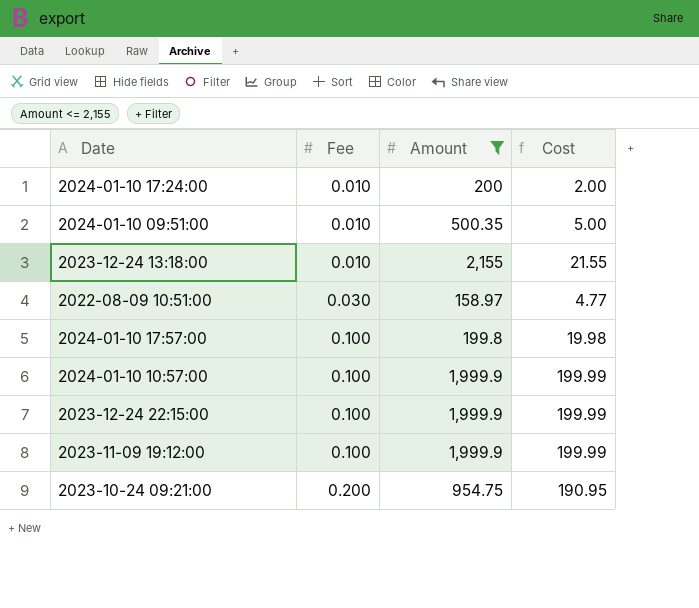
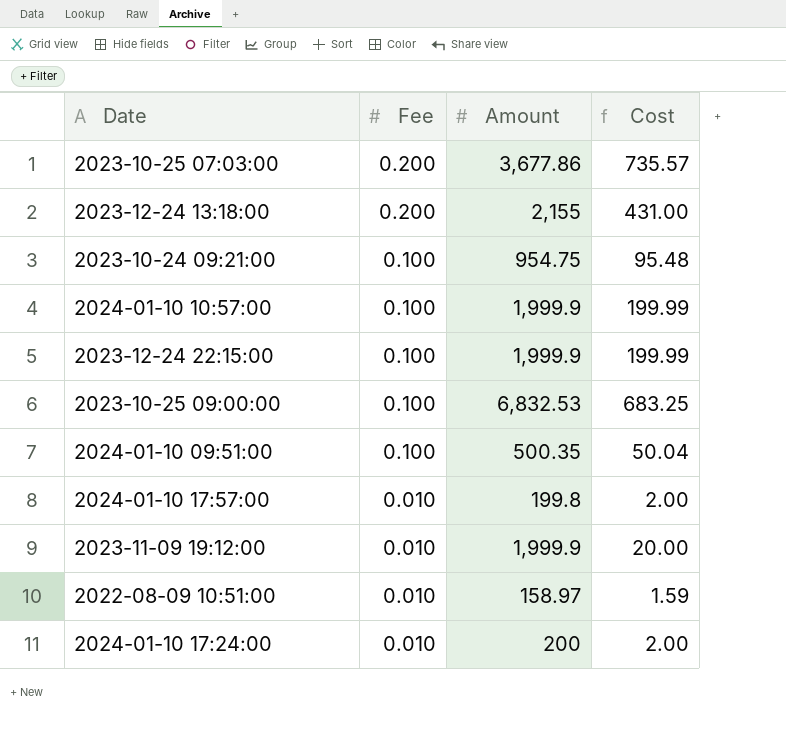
filter: Amount <= 2,155 -> none
row order: Fee ascending -> Fee descending
2023-12-24 13:18:00 | Fee: 0.010 -> 0.200
2023-12-24 13:18:00 | Cost: 21.55 -> 431.00
2023-10-24 09:21:00 | Fee: 0.200 -> 0.100
2023-10-24 09:21:00 | Cost: 190.95 -> 95.48
2024-01-10 09:51:00 | Fee: 0.010 -> 0.100
2024-01-10 09:51:00 | Cost: 5.00 -> 50.04
2024-01-10 17:57:00 | Fee: 0.100 -> 0.010
2024-01-10 17:57:00 | Cost: 19.98 -> 2.00
2023-11-09 19:12:00 | Fee: 0.100 -> 0.010
2023-11-09 19:12:00 | Cost: 199.99 -> 20.00
2022-08-09 10:51:00 | Fee: 0.030 -> 0.010
2022-08-09 10:51:00 | Cost: 4.77 -> 1.59

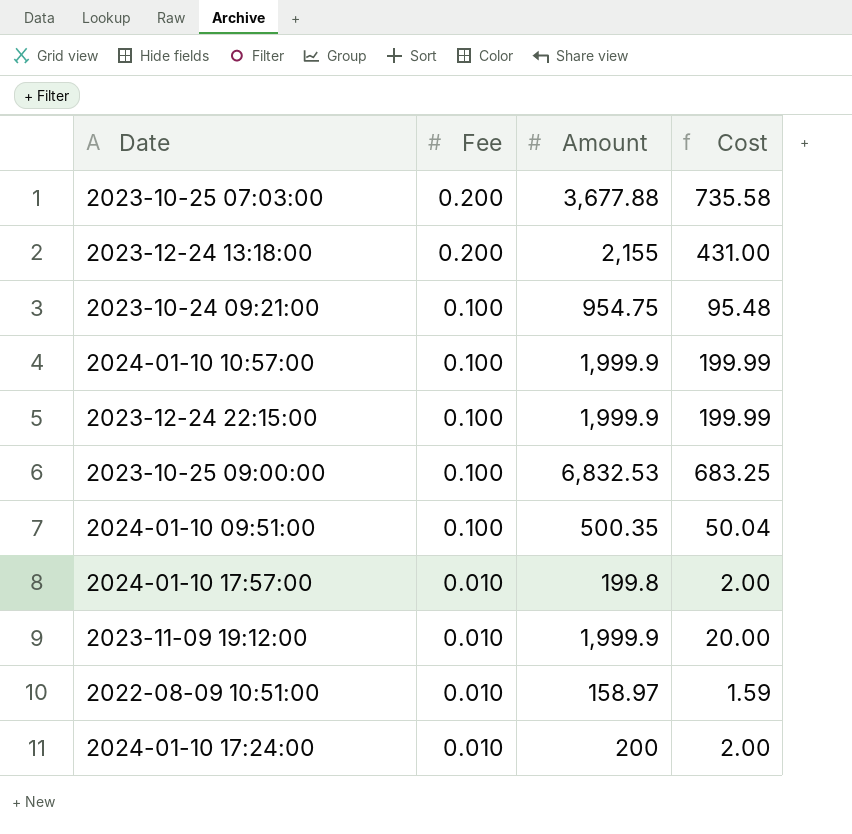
2023-10-25 07:03:00 | Amount: 3,677.86 -> 3,677.88
2023-10-25 07:03:00 | Cost: 735.57 -> 735.58

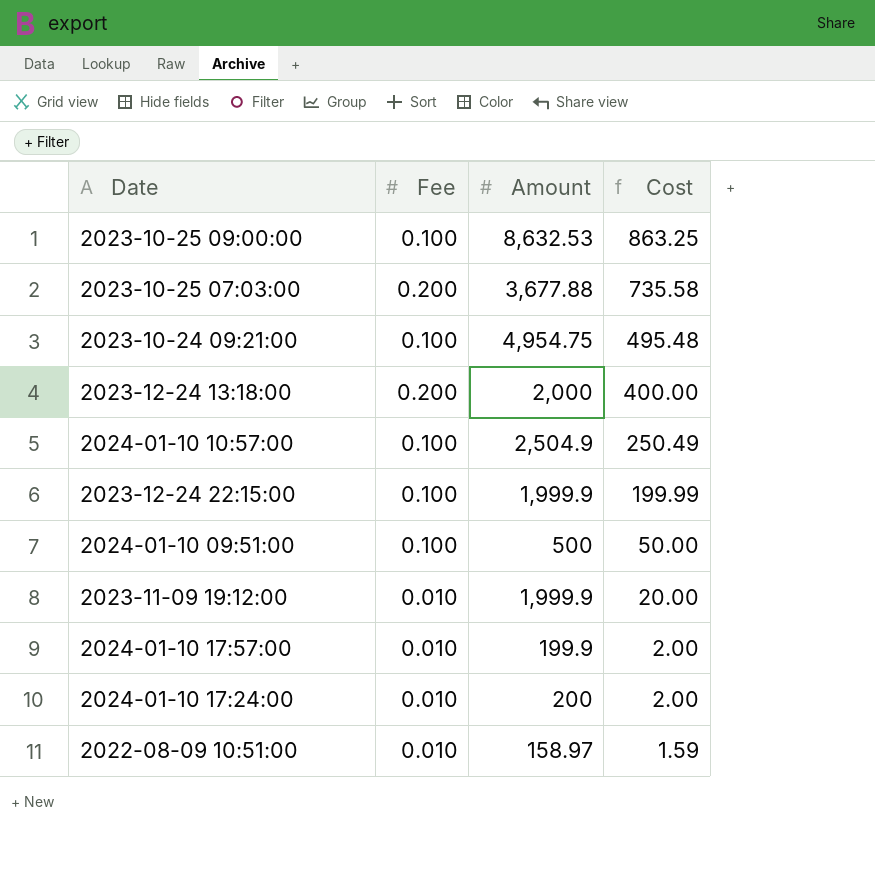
row order: Fee descending -> Cost descending
2023-10-25 09:00:00 | Amount: 6,832.53 -> 8,632.53
2023-10-25 09:00:00 | Cost: 683.25 -> 863.25
2023-10-24 09:21:00 | Amount: 954.75 -> 4,954.75
2023-10-24 09:21:00 | Cost: 95.48 -> 495.48
2023-12-24 13:18:00 | Amount: 2,155 -> 2,000
2023-12-24 13:18:00 | Cost: 431.00 -> 400.00
2024-01-10 10:57:00 | Amount: 1,999.9 -> 2,504.9
2024-01-10 10:57:00 | Cost: 199.99 -> 250.49
2024-01-10 09:51:00 | Amount: 500.35 -> 500
2024-01-10 09:51:00 | Cost: 50.04 -> 50.00
2024-01-10 17:57:00 | Amount: 199.8 -> 199.9

